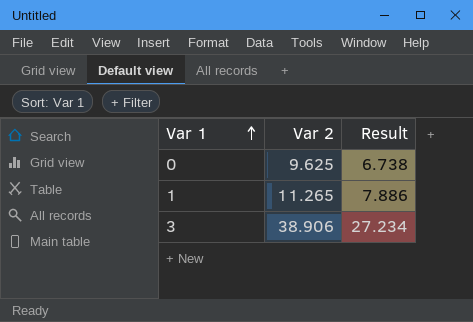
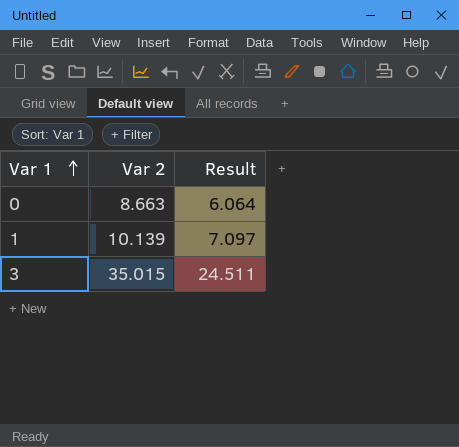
0 | Var 2: 9.625 -> 8.663
0 | Result: 6.738 -> 6.064
1 | Var 2: 11.265 -> 10.139
1 | Result: 7.886 -> 7.097
3 | Var 2: 38.906 -> 35.015
3 | Result: 27.234 -> 24.511

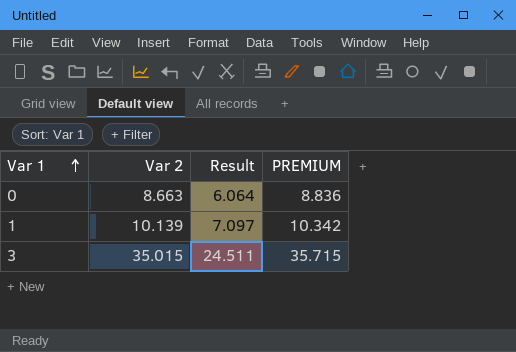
column PREMIUM | formula: none -> [Var 2] * 1.02

